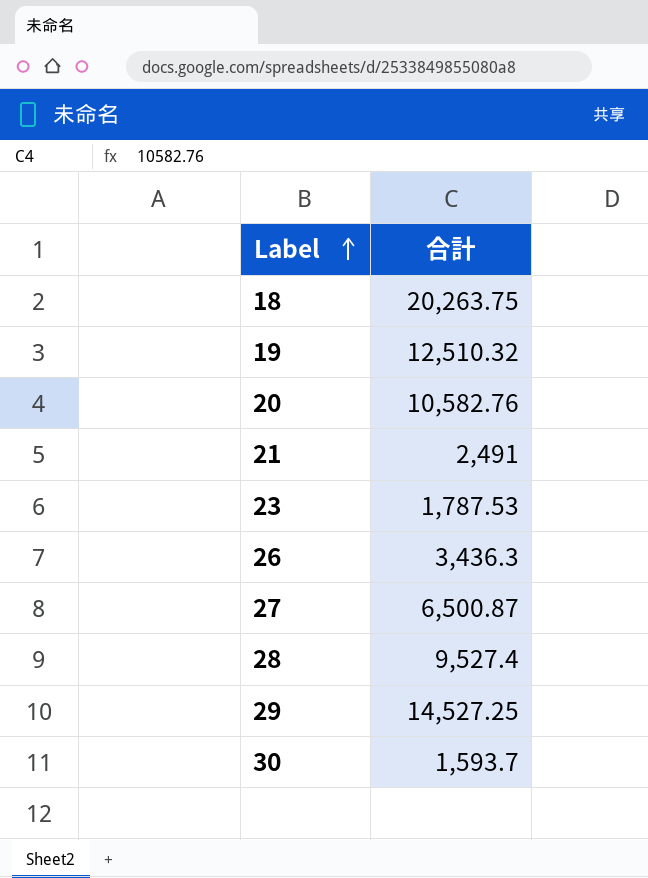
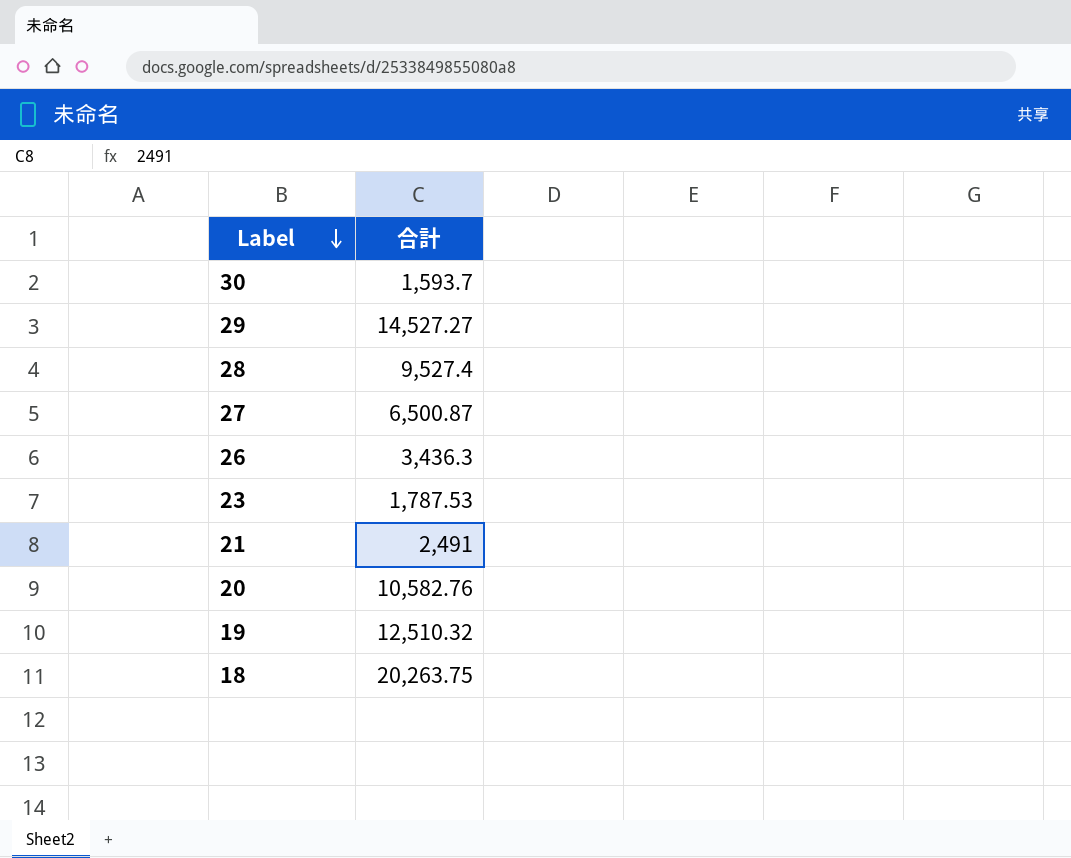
row order: Label ascending -> Label descending
29 | 合計: 14,527.25 -> 14,527.27

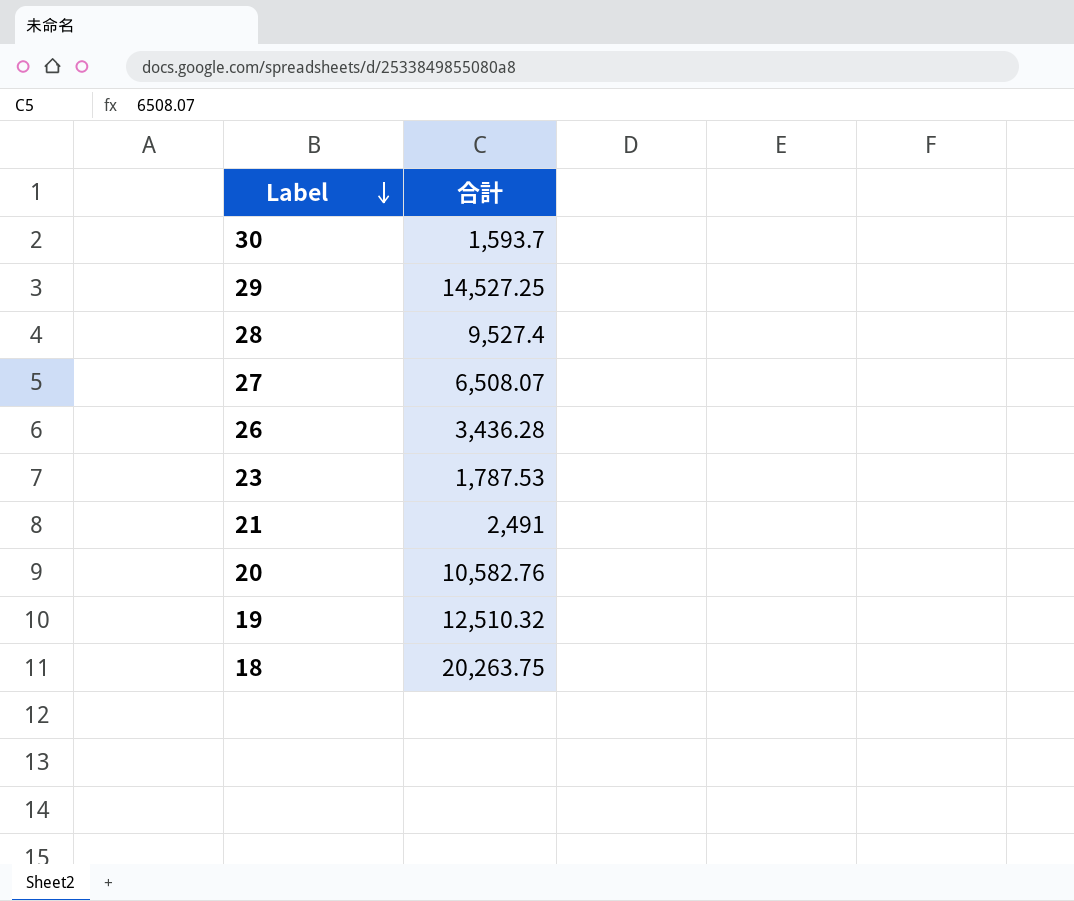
29 | 合計: 14,527.27 -> 14,527.25
27 | 合計: 6,500.87 -> 6,508.07
26 | 合計: 3,436.3 -> 3,436.28

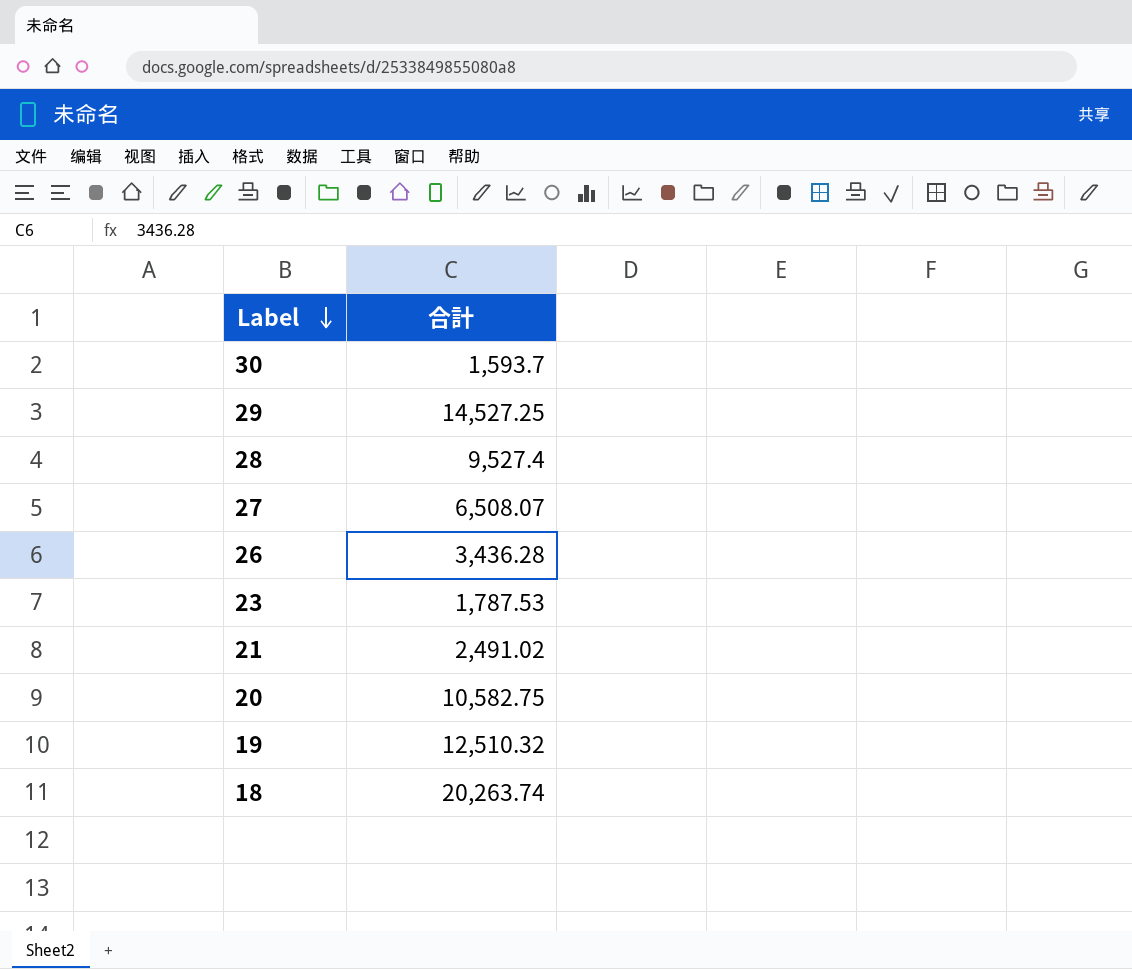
21 | 合計: 2,491 -> 2,491.02
20 | 合計: 10,582.76 -> 10,582.75
18 | 合計: 20,263.75 -> 20,263.74

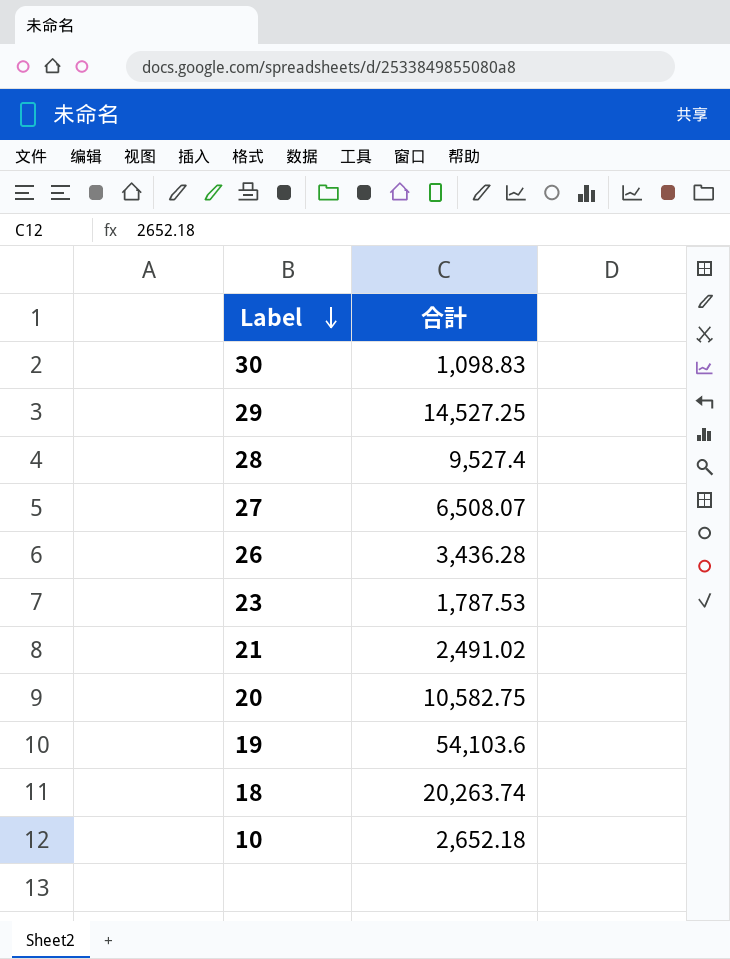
30 | 合計: 1,593.7 -> 1,098.83
19 | 合計: 12,510.32 -> 54,103.6
row 10: none -> 2,652.18

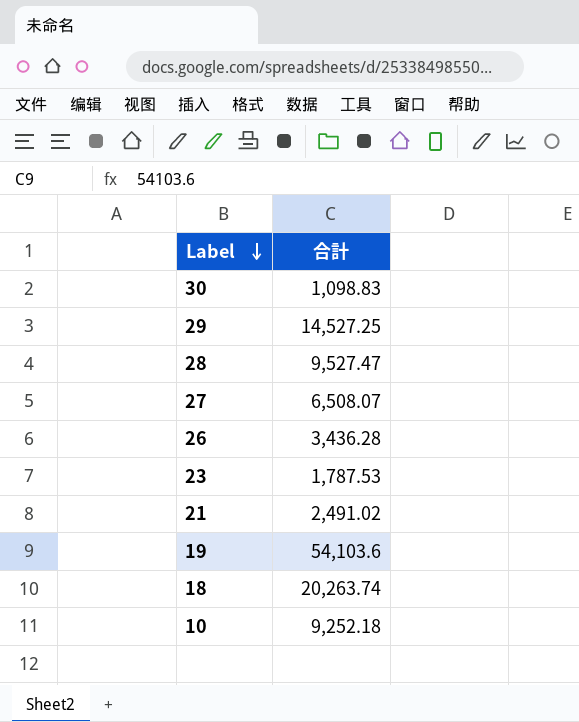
row 20: 10,582.75 -> none
28 | 合計: 9,527.4 -> 9,527.47
10 | 合計: 2,652.18 -> 9,252.18

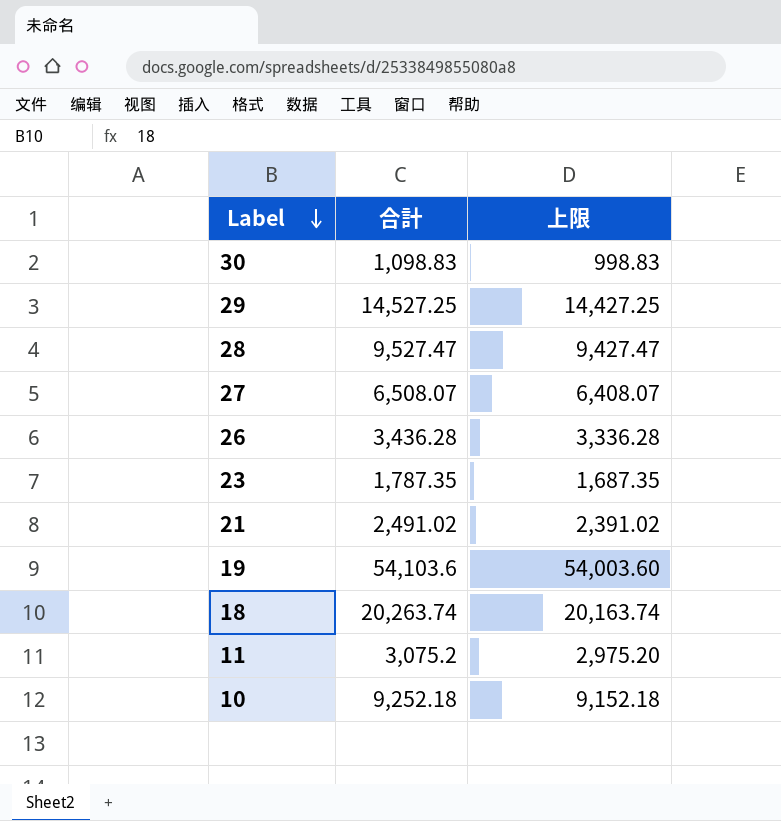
column 上限 | formula: none -> [合計] - 100
23 | 合計: 1,787.53 -> 1,787.35
row 11: none -> 3,075.2 | 2,975.20

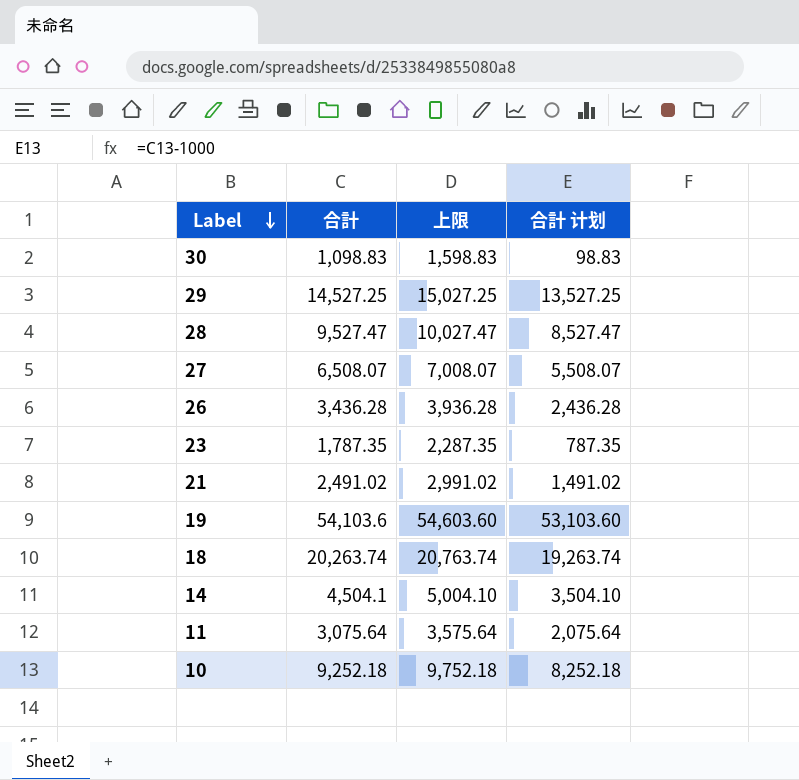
column 上限 | formula: [合計] - 100 -> [合計] + 500
column 合計 计划 | formula: none -> [合計] - 1000
row 14: none -> 4,504.1 | 5,004.10 | 3,504.10
11 | 合計: 3,075.2 -> 3,075.64

